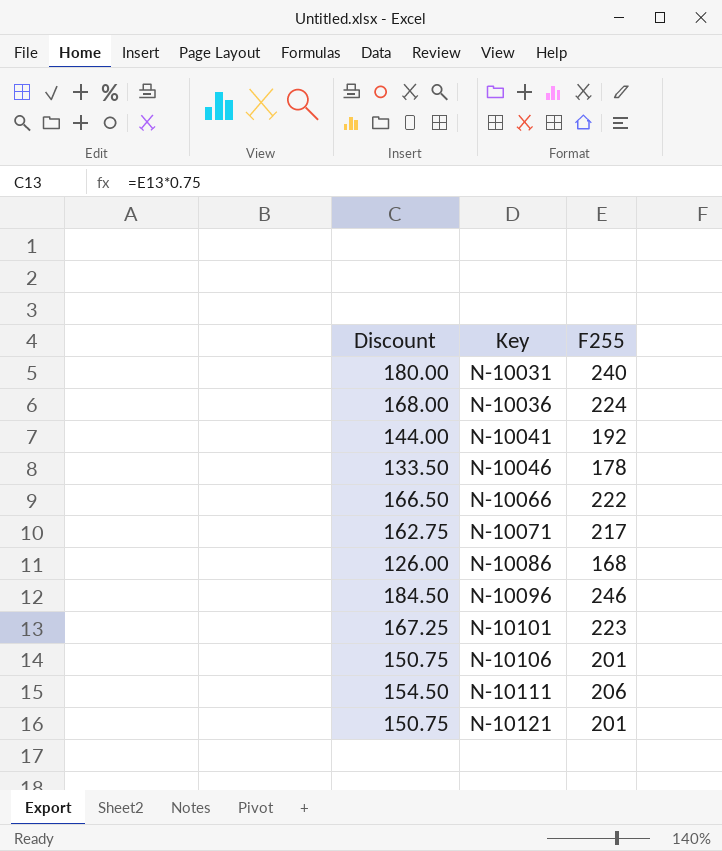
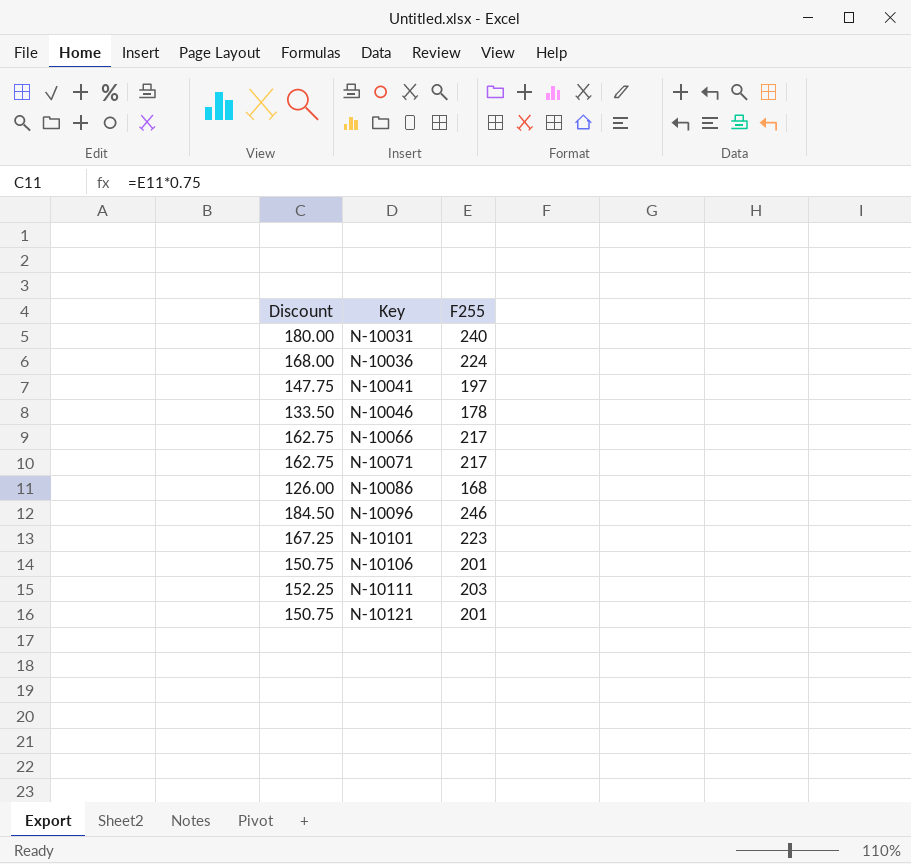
N-10041 | Discount: 144.00 -> 147.75
N-10041 | F255: 192 -> 197
N-10066 | Discount: 166.50 -> 162.75
N-10066 | F255: 222 -> 217
N-10111 | Discount: 154.50 -> 152.25
N-10111 | F255: 206 -> 203

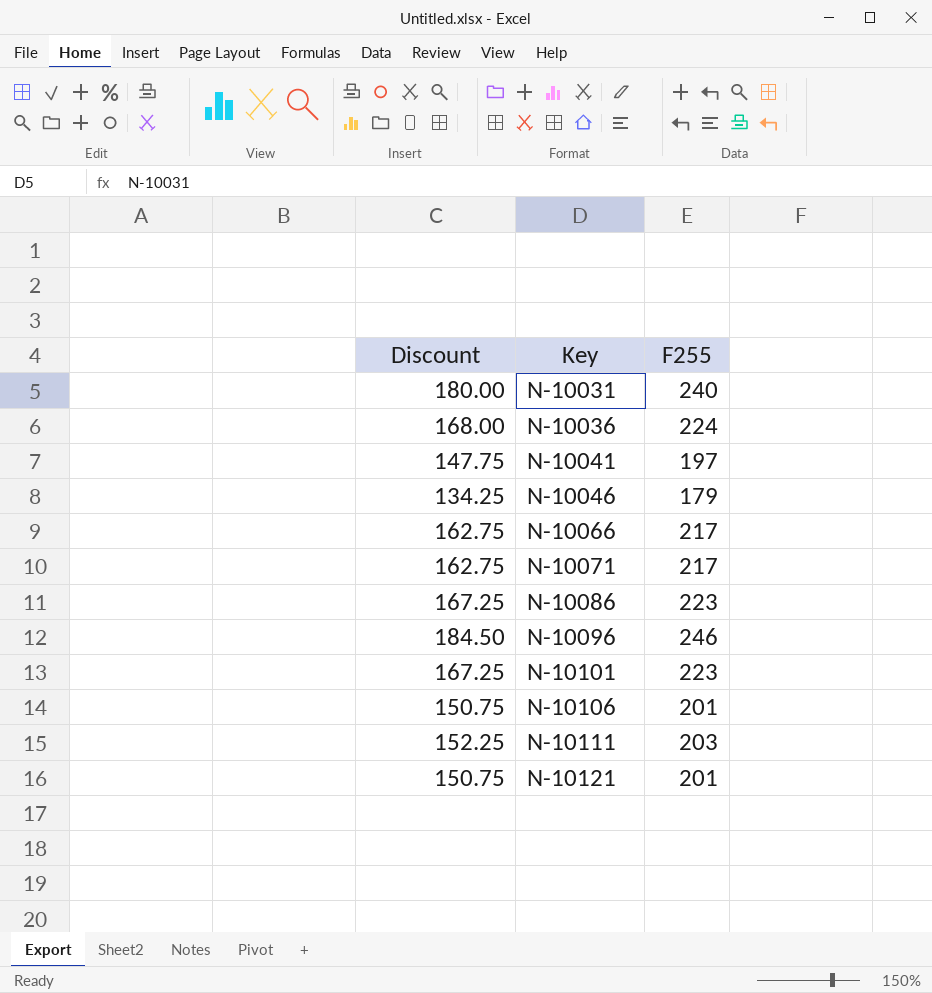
N-10046 | Discount: 133.50 -> 134.25
N-10046 | F255: 178 -> 179
N-10086 | Discount: 126.00 -> 167.25
N-10086 | F255: 168 -> 223

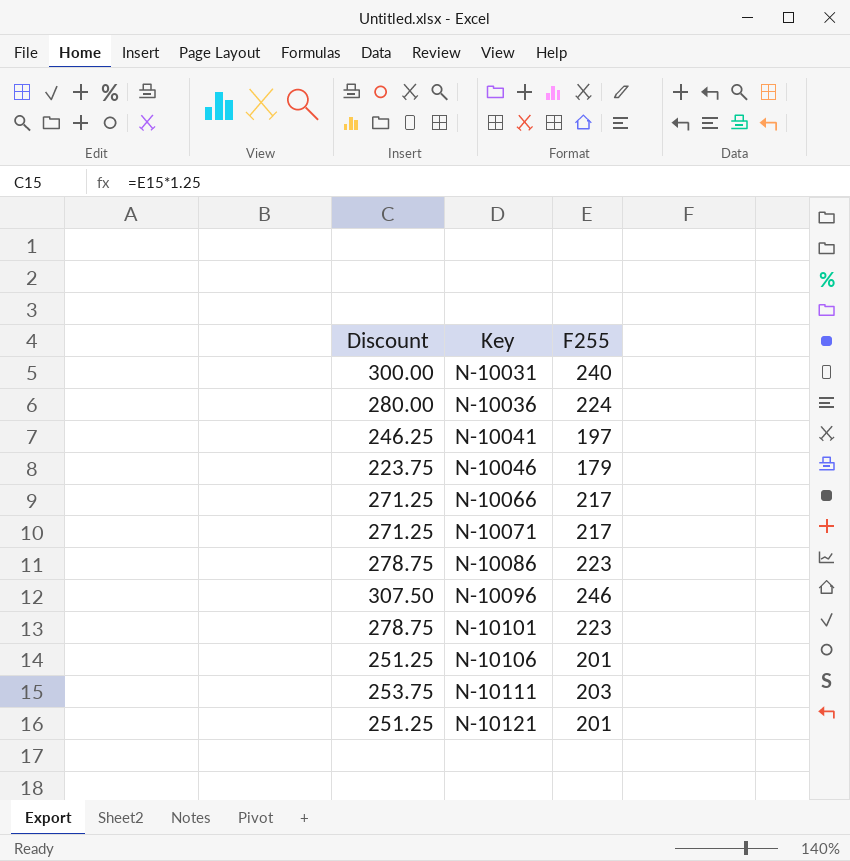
column Discount | formula: [F255] * 0.75 -> [F255] * 1.25

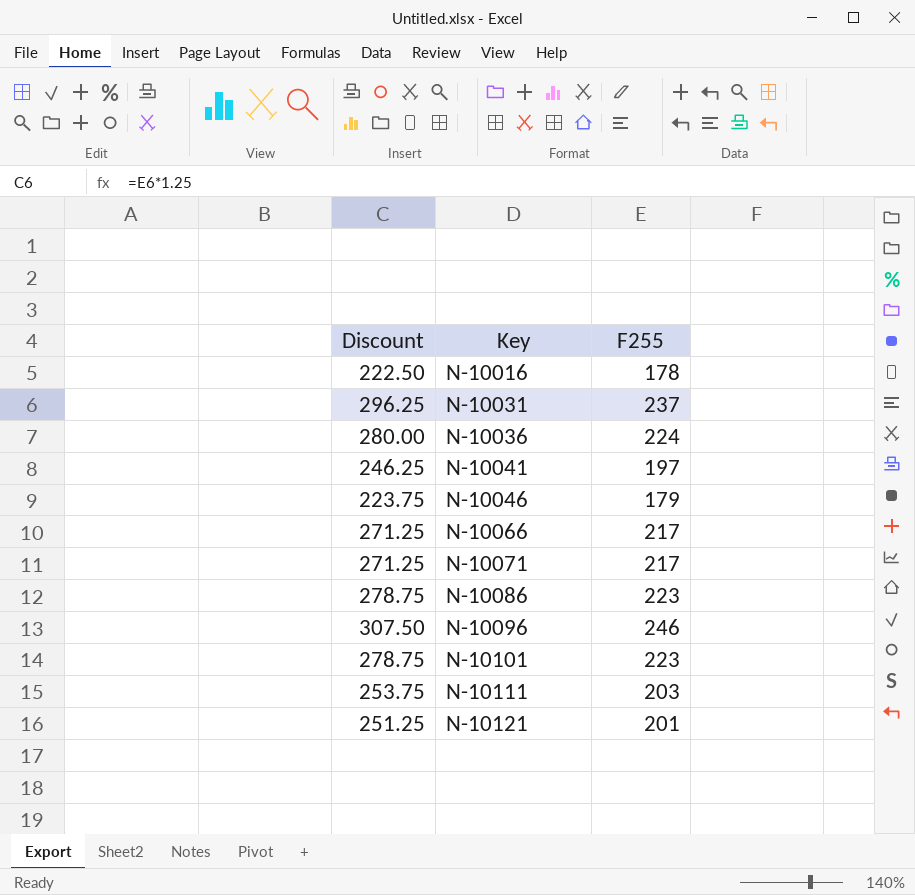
row N-10106: 251.25 | 201 -> none
row N-10016: none -> 222.50 | 178
N-10031 | Discount: 300.00 -> 296.25
N-10031 | F255: 240 -> 237

